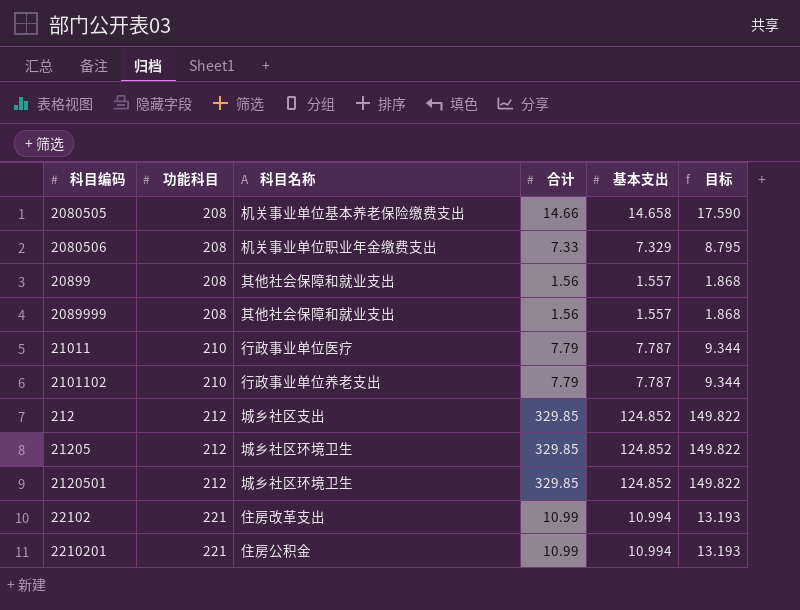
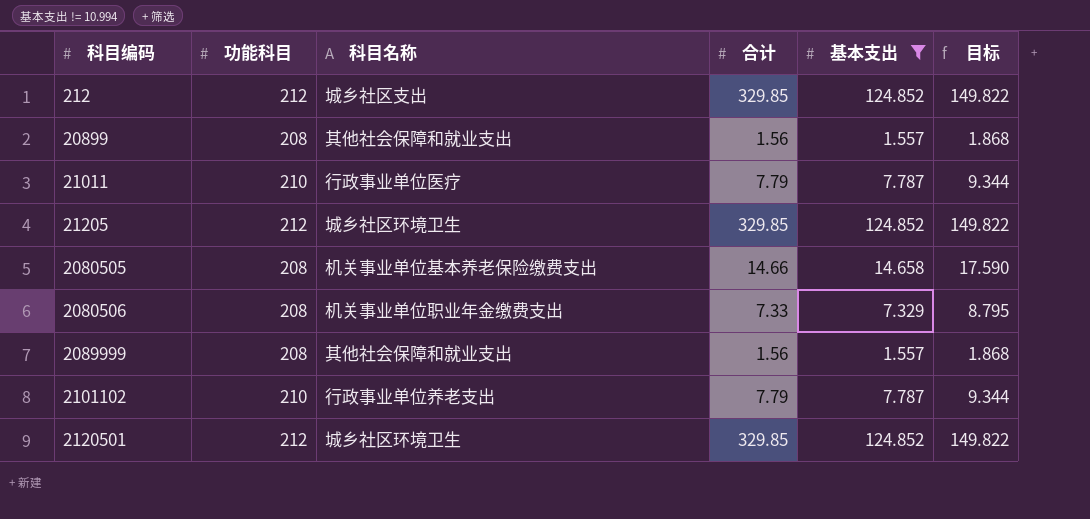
filter: none -> 基本支出 != 10.994
row order: 功能科目 ascending -> 科目编码 ascending

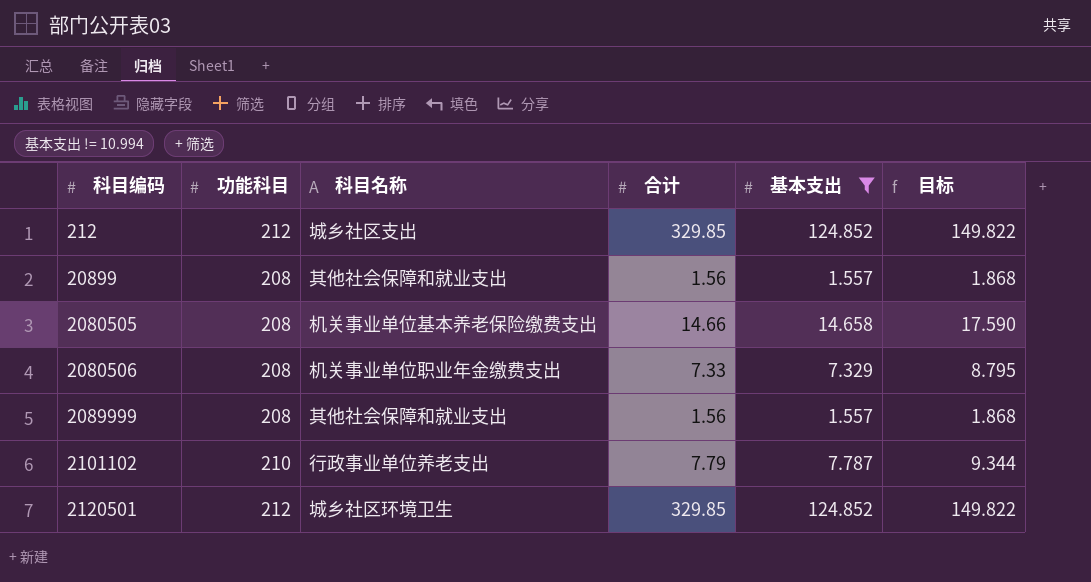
row 21011: 210 | 行政事业单位医疗 | 7.79 | 7.787 | 9.344 -> none
row 21205: 212 | 城乡社区环境卫生 | 329.85 | 124.852 | 149.822 -> none

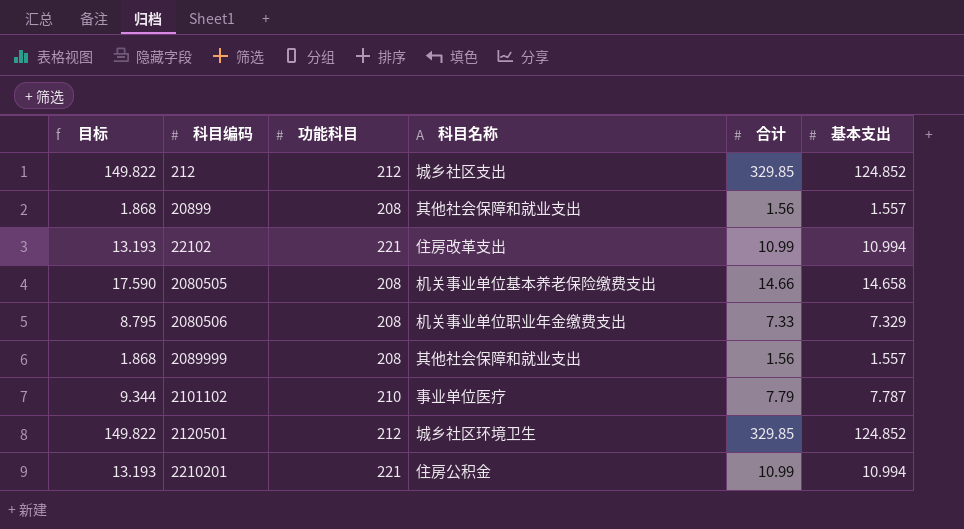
filter: 基本支出 != 10.994 -> none
column 目标 | position: 6 -> 1
2101102 | 科目名称: 行政事业单位养老支出 -> 事业单位医疗

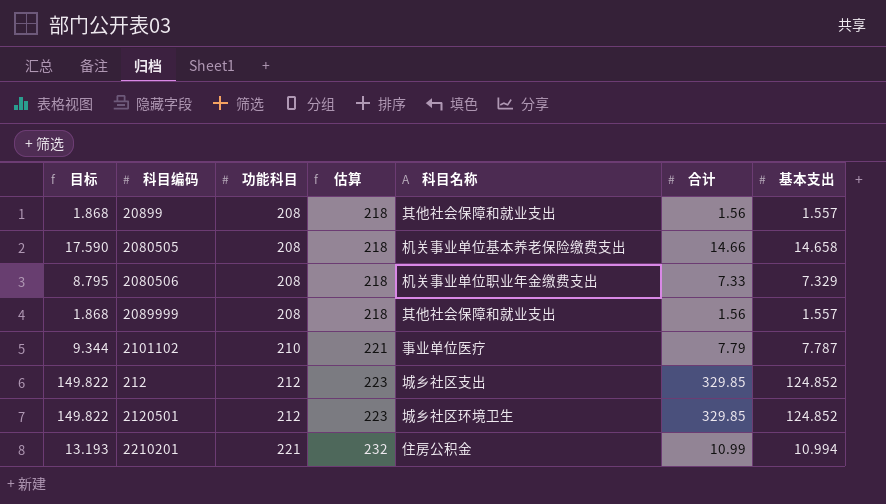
row order: 科目编码 ascending -> 功能科目 ascending
column 估算 | formula: none -> [功能科目] * 1.05
row 22102: 13.193 | 221 | 住房改革支出 | 10.99 | 10.994 -> none

